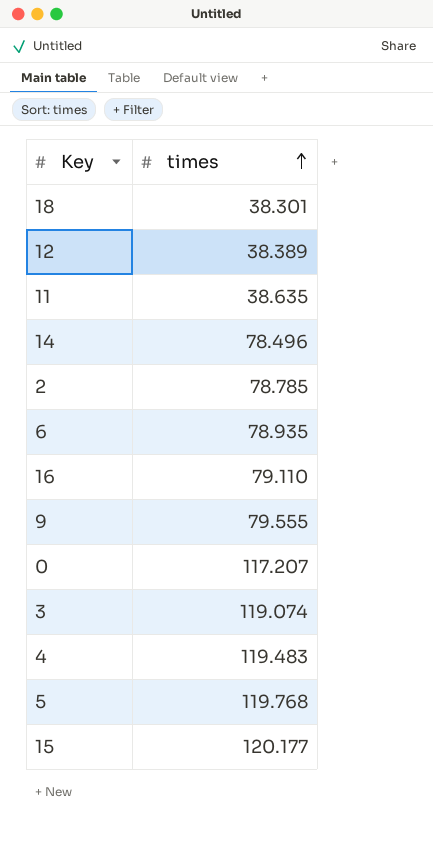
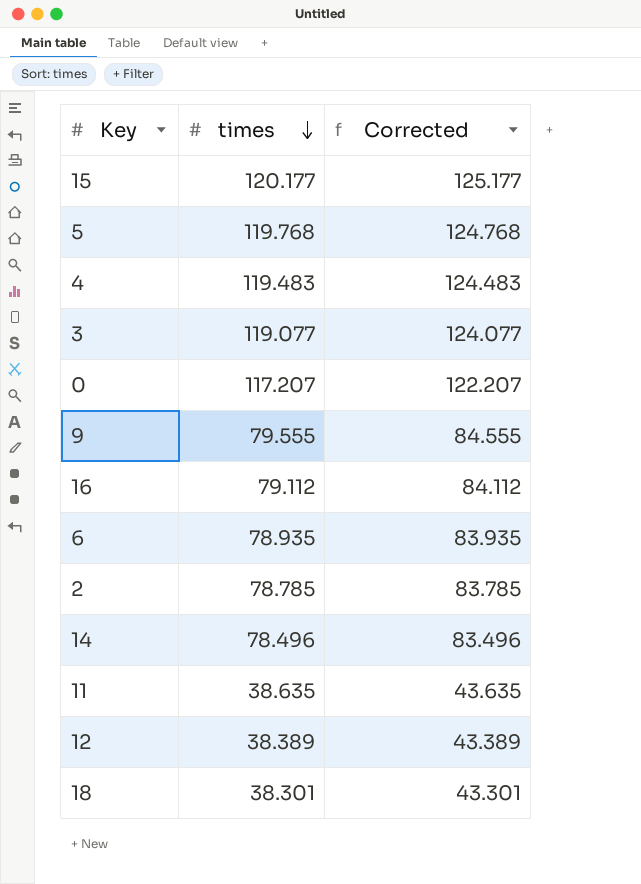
row order: times ascending -> times descending
column Corrected | formula: none -> [times] + 5
3 | times: 119.074 -> 119.077
16 | times: 79.110 -> 79.112

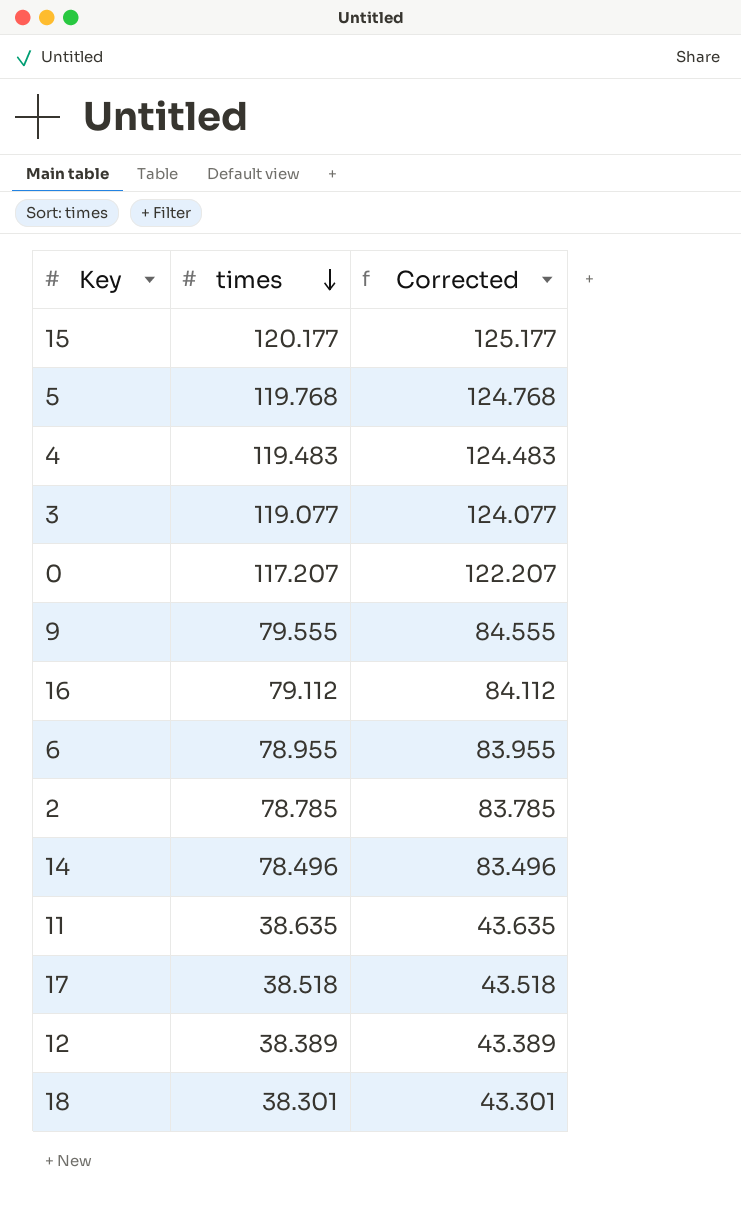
6 | times: 78.935 -> 78.955
6 | Corrected: 83.935 -> 83.955
row 17: none -> 38.518 | 43.518

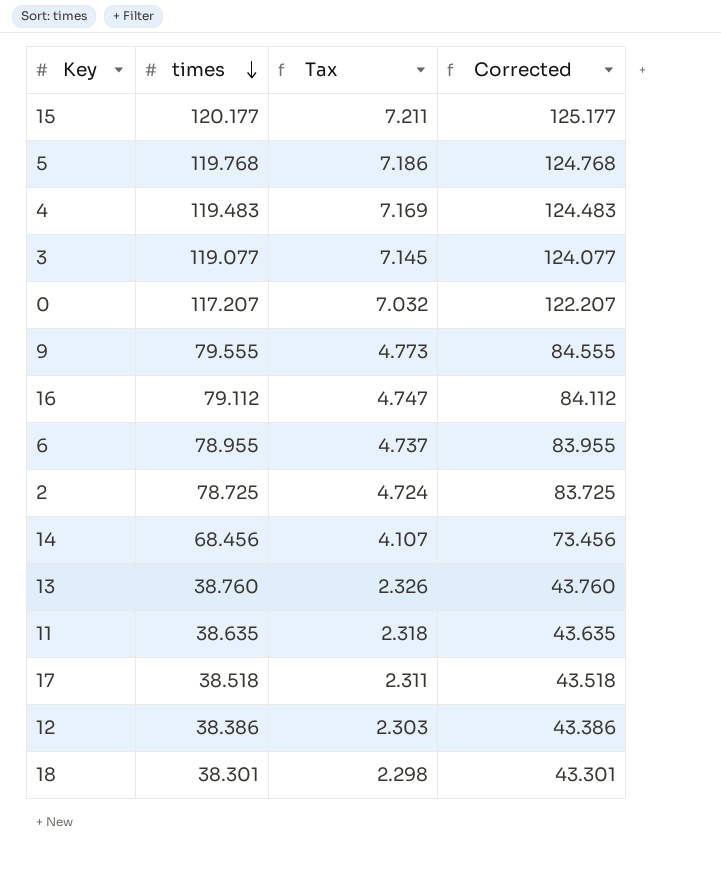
column Tax | formula: none -> [times] * 0.06
2 | times: 78.785 -> 78.725
2 | Corrected: 83.785 -> 83.725
14 | times: 78.496 -> 68.456
14 | Corrected: 83.496 -> 73.456
row 13: none -> 38.760 | 2.326 | 43.760
12 | times: 38.389 -> 38.386
12 | Corrected: 43.389 -> 43.386

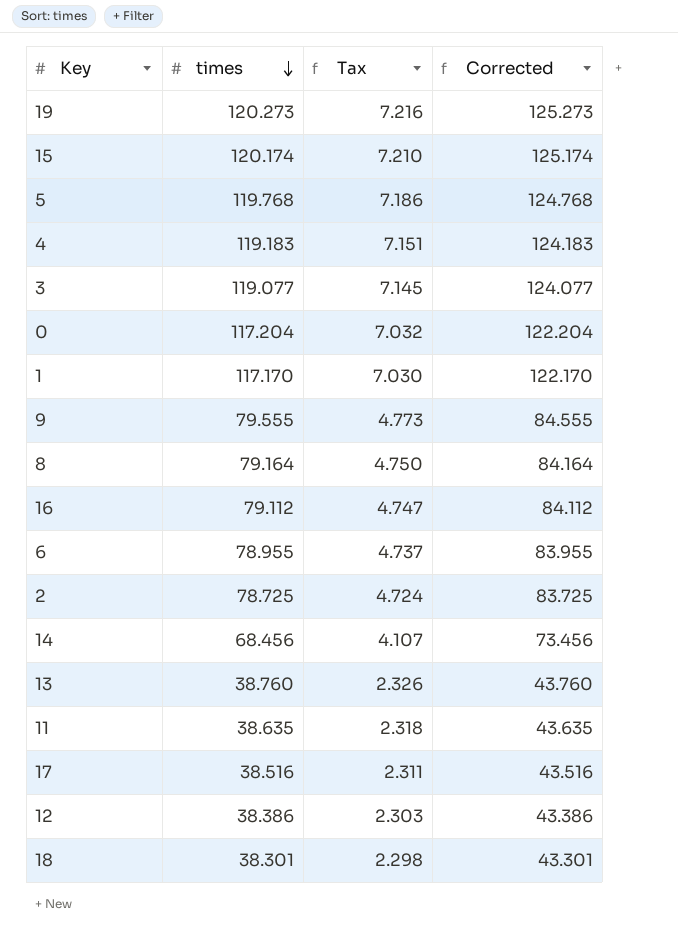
row 19: none -> 120.273 | 7.216 | 125.273
15 | times: 120.177 -> 120.174
15 | Tax: 7.211 -> 7.210
15 | Corrected: 125.177 -> 125.174
4 | times: 119.483 -> 119.183
4 | Tax: 7.169 -> 7.151
4 | Corrected: 124.483 -> 124.183
0 | times: 117.207 -> 117.204
0 | Corrected: 122.207 -> 122.204
row 1: none -> 117.170 | 7.030 | 122.170
row 8: none -> 79.164 | 4.750 | 84.164
17 | times: 38.518 -> 38.516
17 | Corrected: 43.518 -> 43.516

